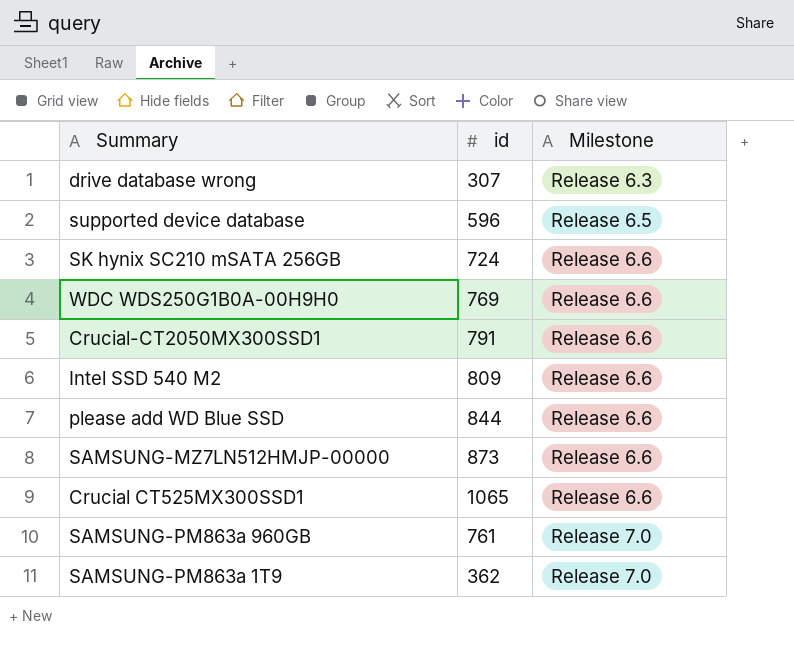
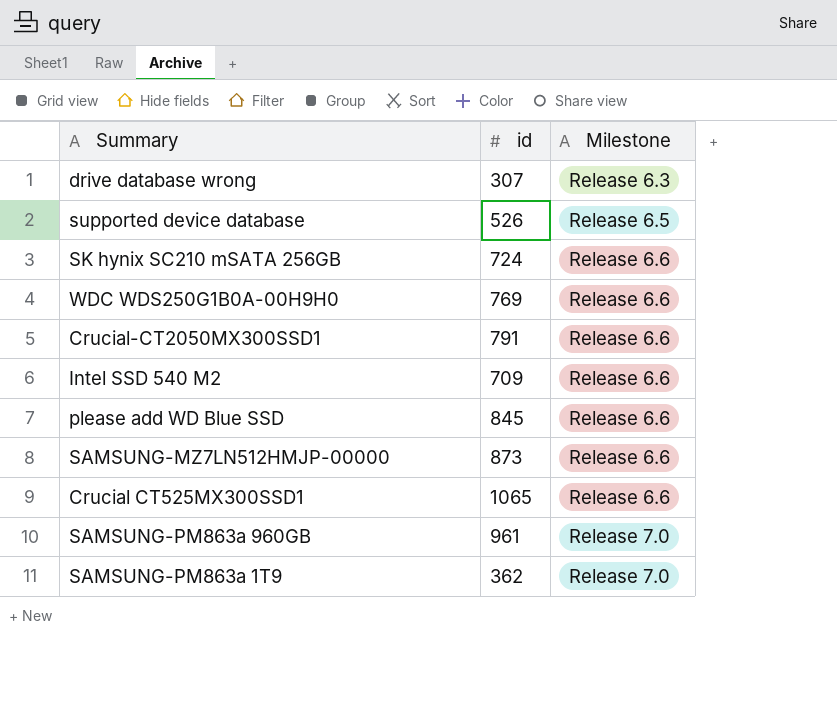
supported device database | id: 596 -> 526
Intel SSD 540 M2 | id: 809 -> 709
please add WD Blue SSD | id: 844 -> 845
SAMSUNG-PM863a 960GB | id: 761 -> 961

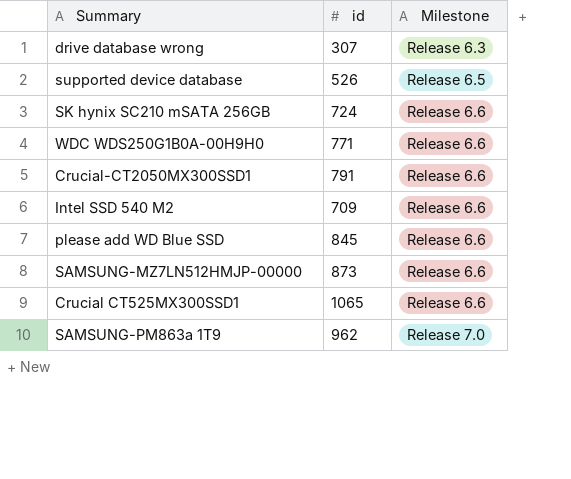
row SAMSUNG-PM863a 960GB: 961 | Release 7.0 -> none
WDC WDS250G1B0A-00H9H0 | id: 769 -> 771
SAMSUNG-PM863a 1T9 | id: 362 -> 962

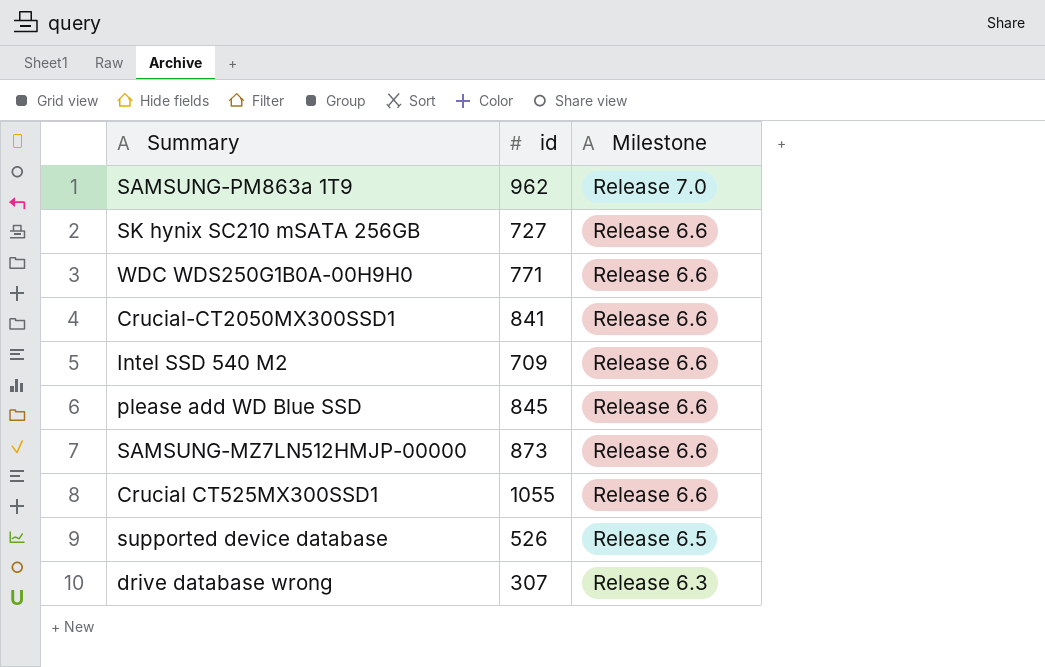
row order: Milestone ascending -> Milestone descending
SK hynix SC210 mSATA 256GB | id: 724 -> 727
Crucial-CT2050MX300SSD1 | id: 791 -> 841
Crucial CT525MX300SSD1 | id: 1065 -> 1055

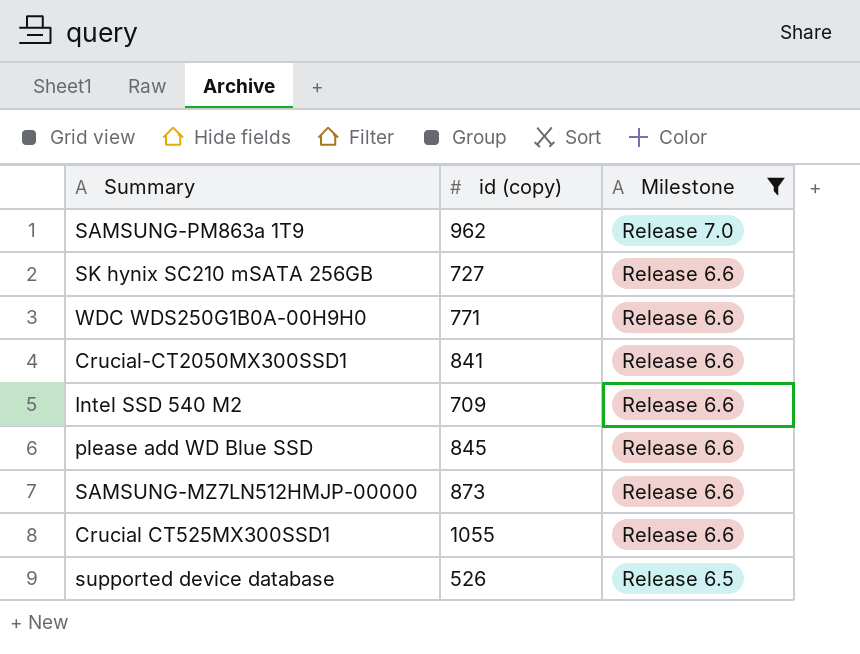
filter: none -> Milestone != Release 6.3
column name: id -> id (copy)

